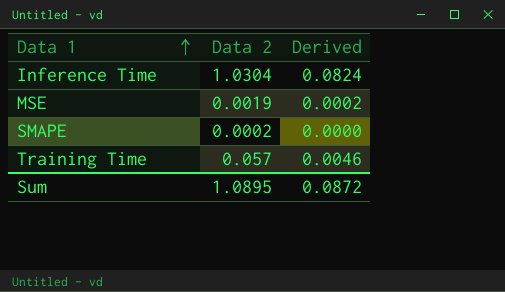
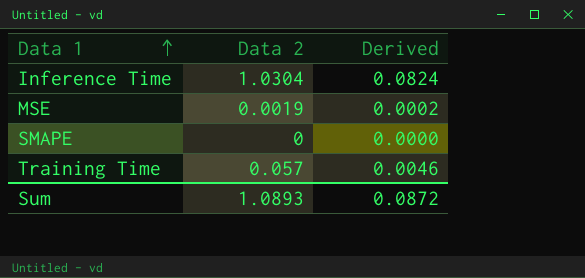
SMAPE | Data 2: 0.0002 -> 0
Sum | Data 2: 1.0895 -> 1.0893

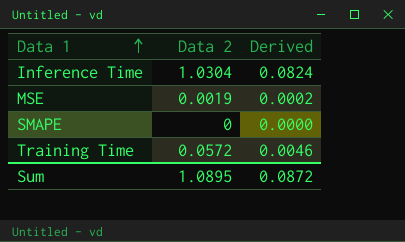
Training Time | Data 2: 0.057 -> 0.0572
Sum | Data 2: 1.0893 -> 1.0895

